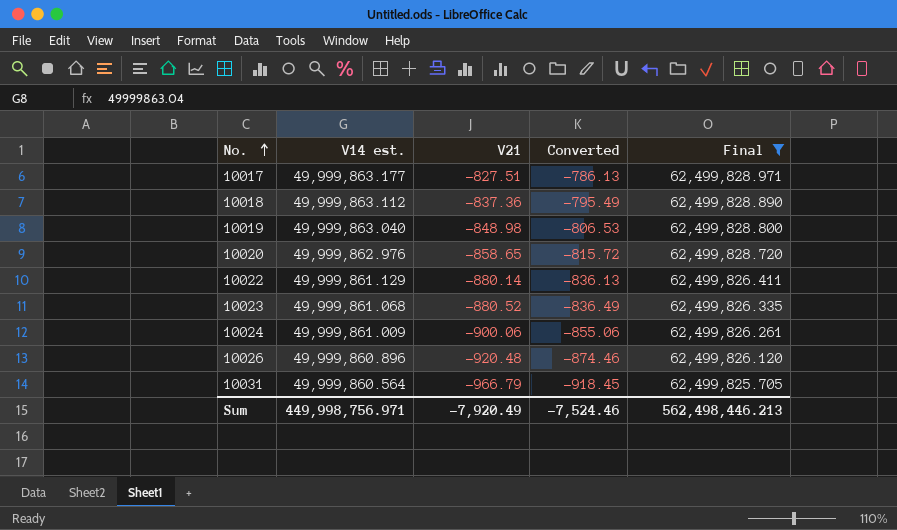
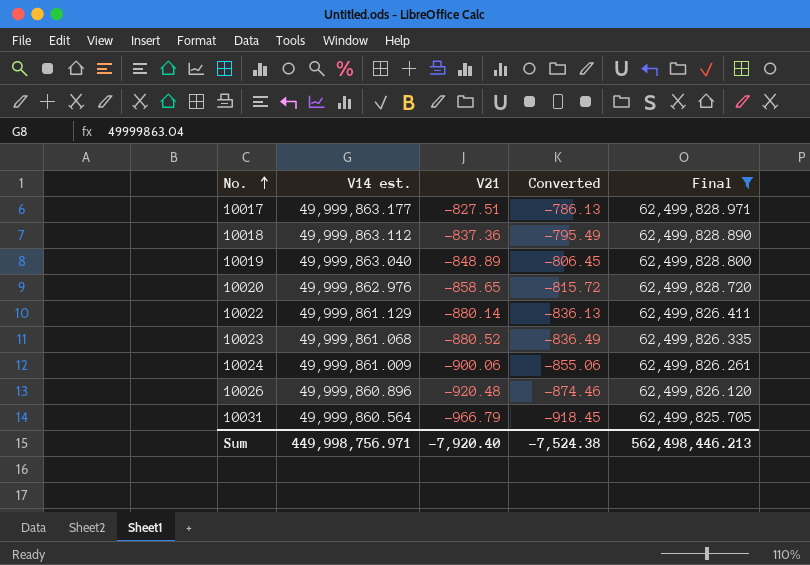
10019 | V21: -848.98 -> -848.89
10019 | Converted: -806.53 -> -806.45
Sum | V21: -7,920.49 -> -7,920.40
Sum | Converted: -7,524.46 -> -7,524.38

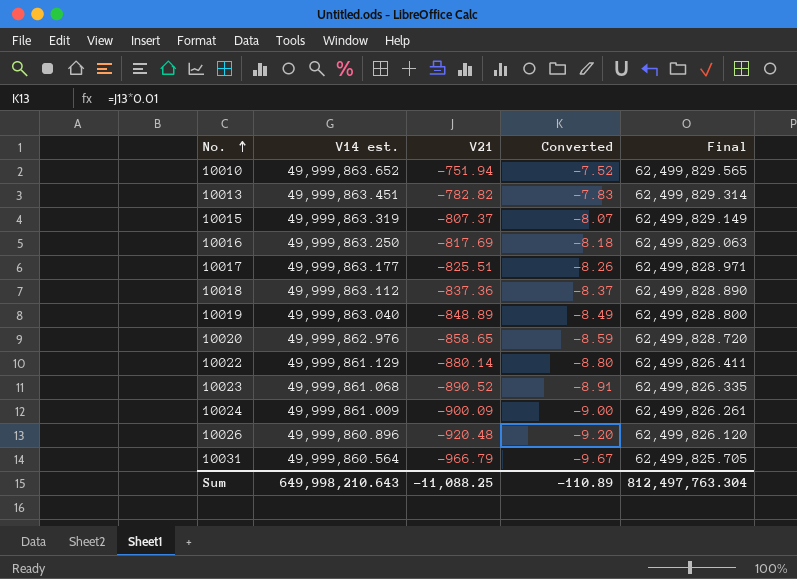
filter: Final <= 62,499,828.971 -> none
column Converted | formula: [V21] * 0.95 -> [V21] * 0.01
10017 | V21: -827.51 -> -825.51
10023 | V21: -880.52 -> -890.52
10024 | V21: -900.06 -> -900.09
Sum | V14 est.: 449,998,756.971 -> 649,998,210.643
Sum | V21: -7,920.40 -> -11,088.25
Sum | Converted: -7,524.38 -> -110.89
Sum | Final: 562,498,446.213 -> 812,497,763.304

